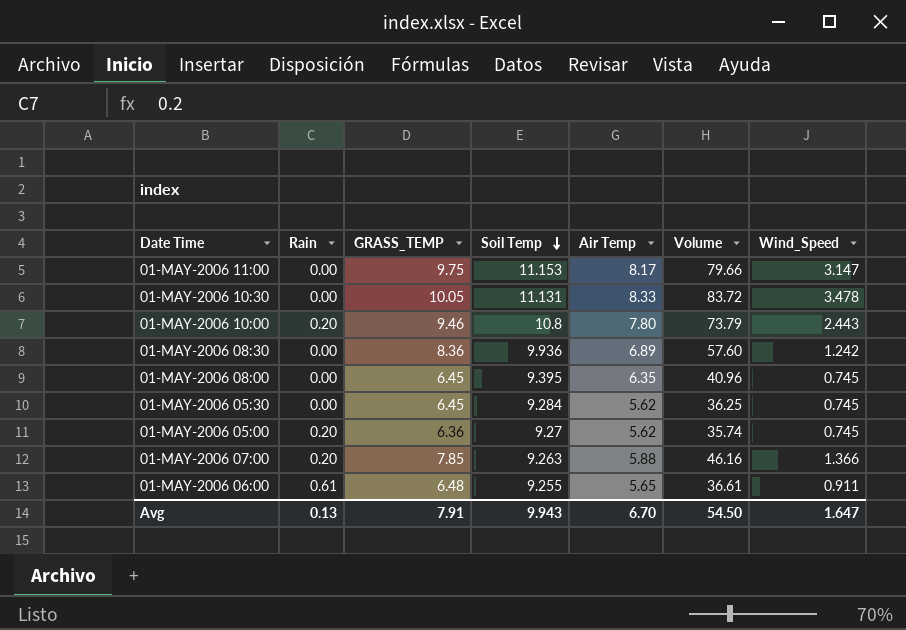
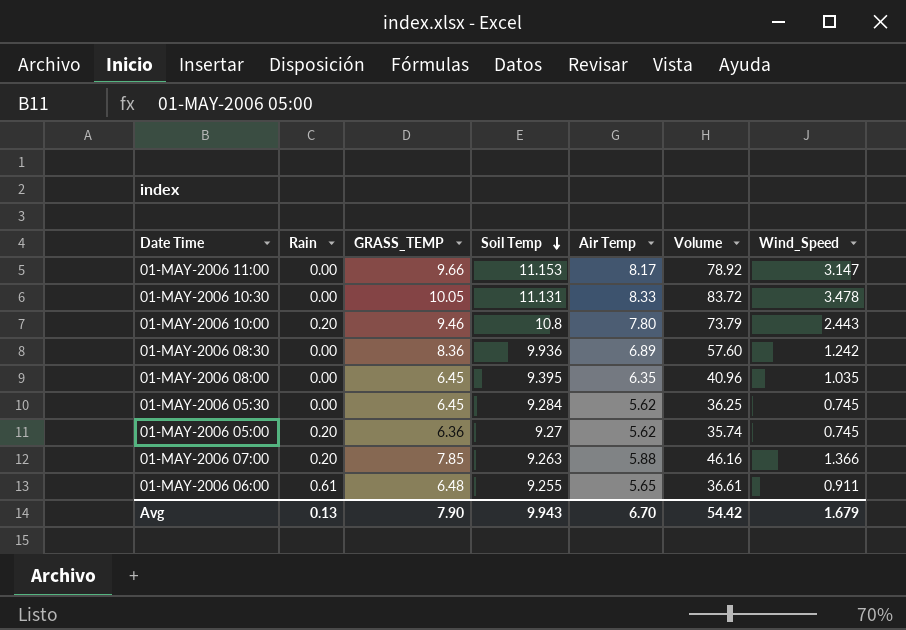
01-MAY-2006 11:00 | GRASS_TEMP: 9.75 -> 9.66
01-MAY-2006 11:00 | Volume: 79.66 -> 78.92
01-MAY-2006 08:00 | Wind_Speed: 0.745 -> 1.035
Avg | GRASS_TEMP: 7.91 -> 7.90
Avg | Volume: 54.50 -> 54.42
Avg | Wind_Speed: 1.647 -> 1.679

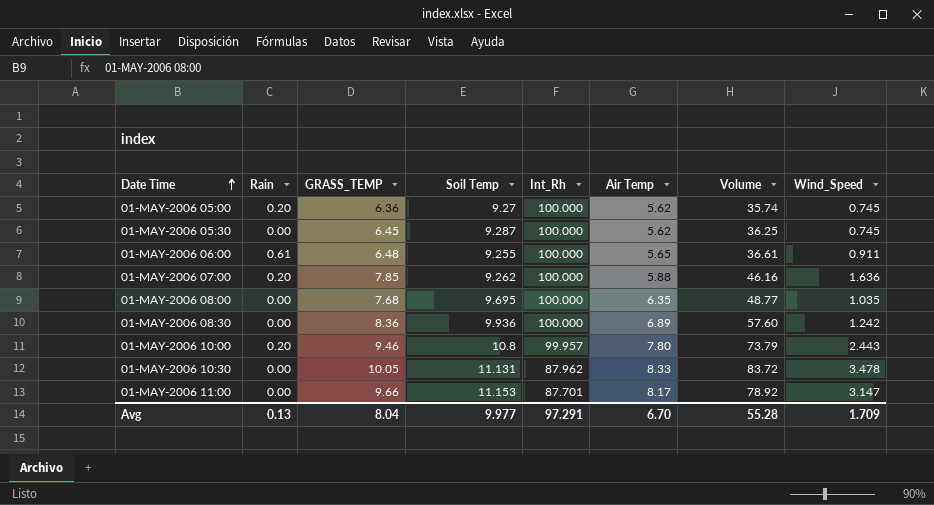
row order: Soil Temp descending -> Date Time ascending
column Int_Rh | position: none -> 5
01-MAY-2006 05:30 | Soil Temp: 9.284 -> 9.287
01-MAY-2006 07:00 | Soil Temp: 9.263 -> 9.262
01-MAY-2006 07:00 | Wind_Speed: 1.366 -> 1.636
01-MAY-2006 08:00 | GRASS_TEMP: 6.45 -> 7.68
01-MAY-2006 08:00 | Soil Temp: 9.395 -> 9.695
01-MAY-2006 08:00 | Volume: 40.96 -> 48.77
Avg | GRASS_TEMP: 7.90 -> 8.04
Avg | Soil Temp: 9.943 -> 9.977
Avg | Volume: 54.42 -> 55.28
Avg | Wind_Speed: 1.679 -> 1.709

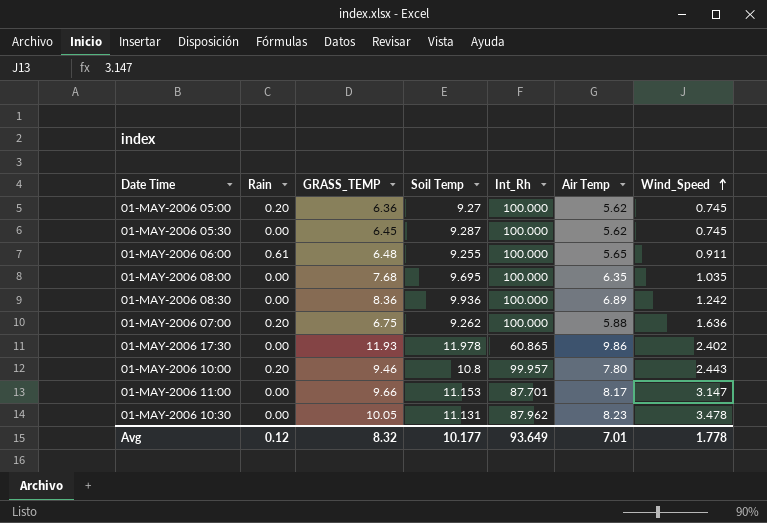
row order: Date Time ascending -> Wind_Speed ascending
column Volume | formula: [GRASS_TEMP] * [Air Temp] -> none
01-MAY-2006 07:00 | GRASS_TEMP: 7.85 -> 6.75
row 01-MAY-2006 17:30: none -> 0.00 | 11.93 | 11.978 | 60.865 | 9.86 | 2.402
01-MAY-2006 10:30 | Air Temp: 8.33 -> 8.23
Avg | Rain: 0.13 -> 0.12
Avg | GRASS_TEMP: 8.04 -> 8.32
Avg | Soil Temp: 9.977 -> 10.177
Avg | Int_Rh: 97.291 -> 93.649
Avg | Air Temp: 6.70 -> 7.01
Avg | Wind_Speed: 1.709 -> 1.778

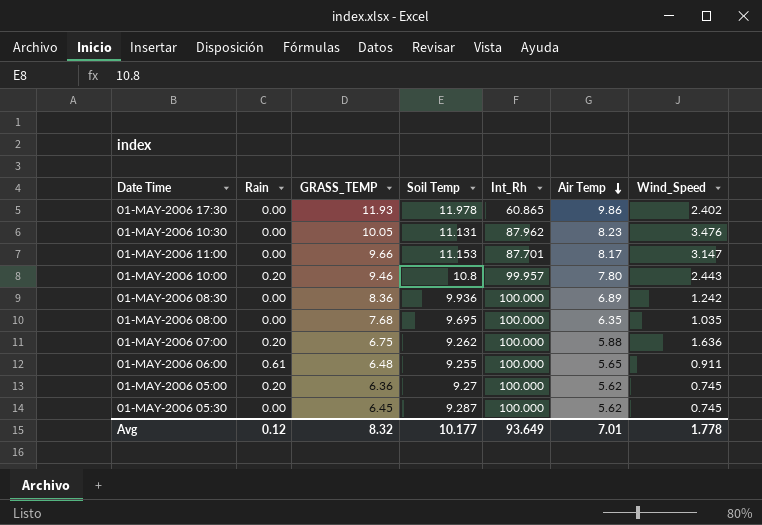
row order: Wind_Speed ascending -> Air Temp descending
01-MAY-2006 10:30 | Wind_Speed: 3.478 -> 3.476

